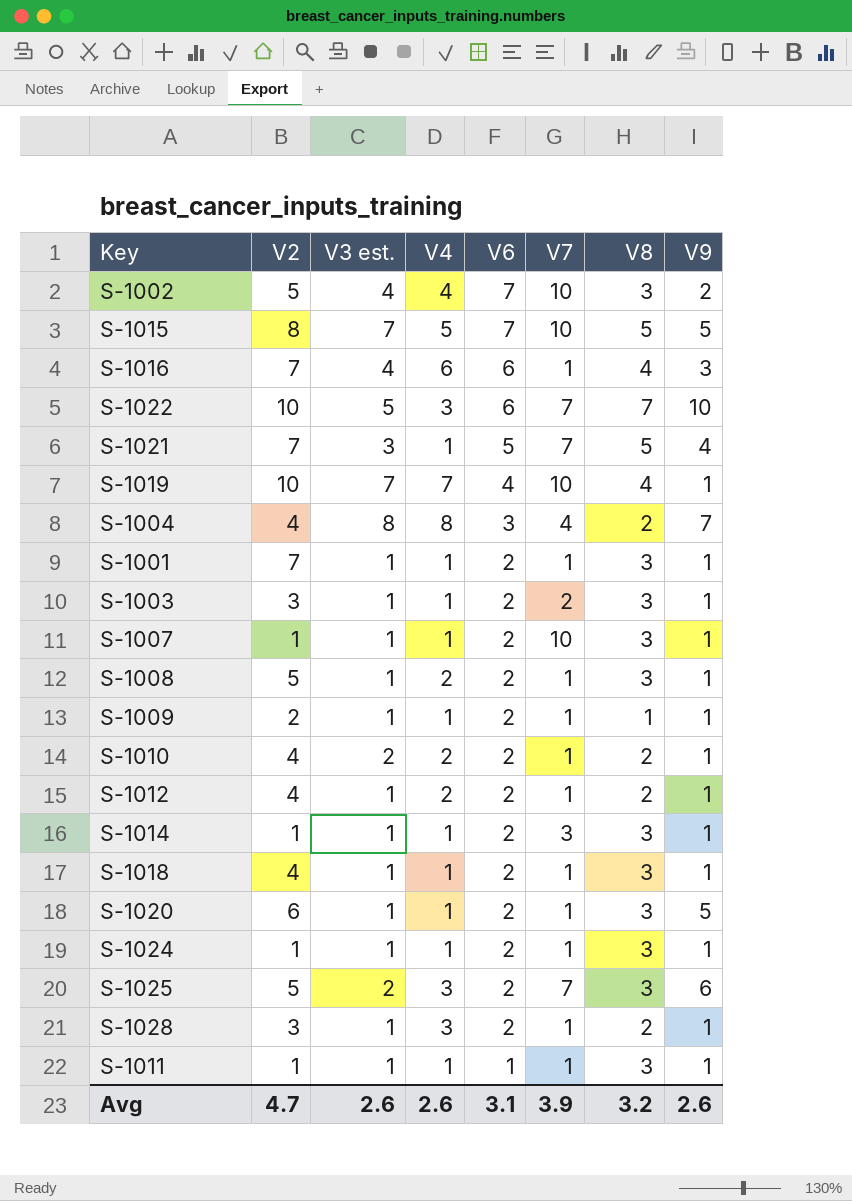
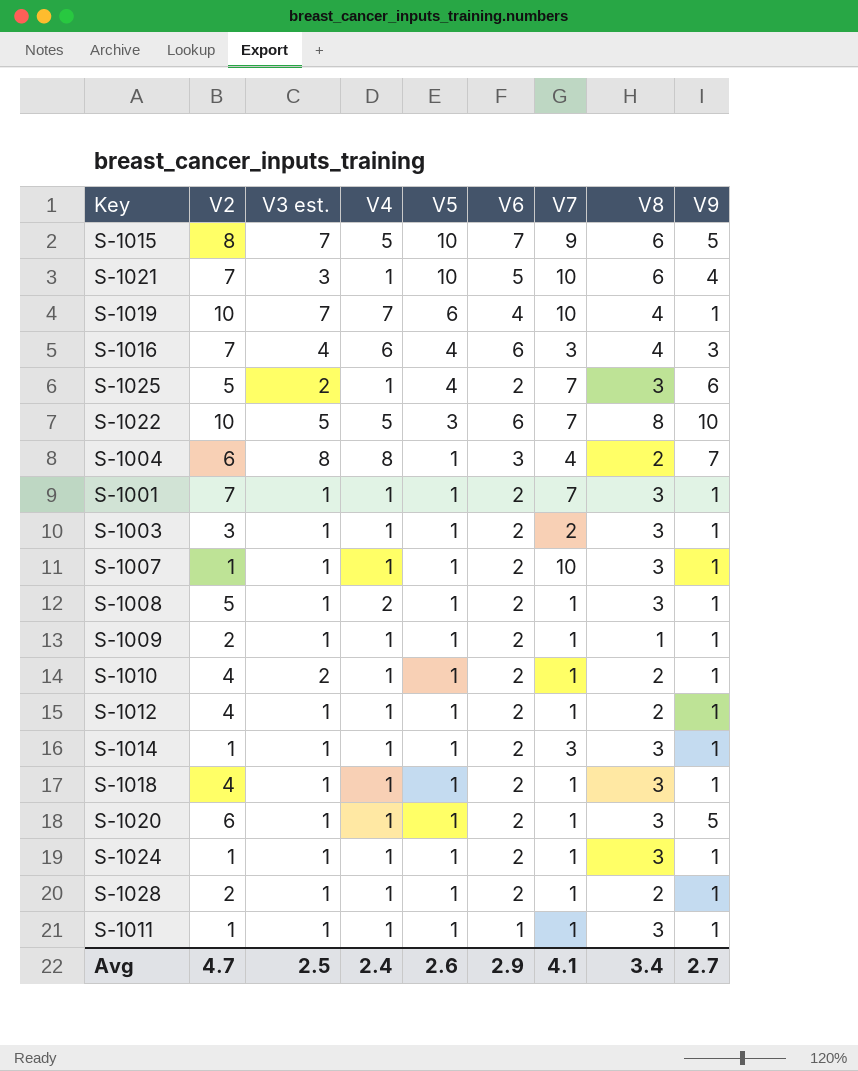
row order: V6 descending -> V5 descending
column V5 | position: none -> 5
row S-1002: 5 | 4 | 4 | 7 | 10 | 3 | 2 -> none
S-1015 | V7: 10 -> 9
S-1015 | V8: 5 -> 6
S-1021 | V7: 7 -> 10
S-1021 | V8: 5 -> 6
S-1016 | V7: 1 -> 3
S-1025 | V4: 3 -> 1
S-1022 | V4: 3 -> 5
S-1022 | V8: 7 -> 8
S-1004 | V2: 4 -> 6
S-1001 | V7: 1 -> 7
S-1010 | V4: 2 -> 1
S-1012 | V4: 2 -> 1
S-1028 | V2: 3 -> 2
S-1028 | V4: 3 -> 1
Avg | V3 est.: 2.6 -> 2.5
Avg | V4: 2.6 -> 2.4
Avg | V6: 3.1 -> 2.9
Avg | V7: 3.9 -> 4.1
Avg | V8: 3.2 -> 3.4
Avg | V9: 2.6 -> 2.7

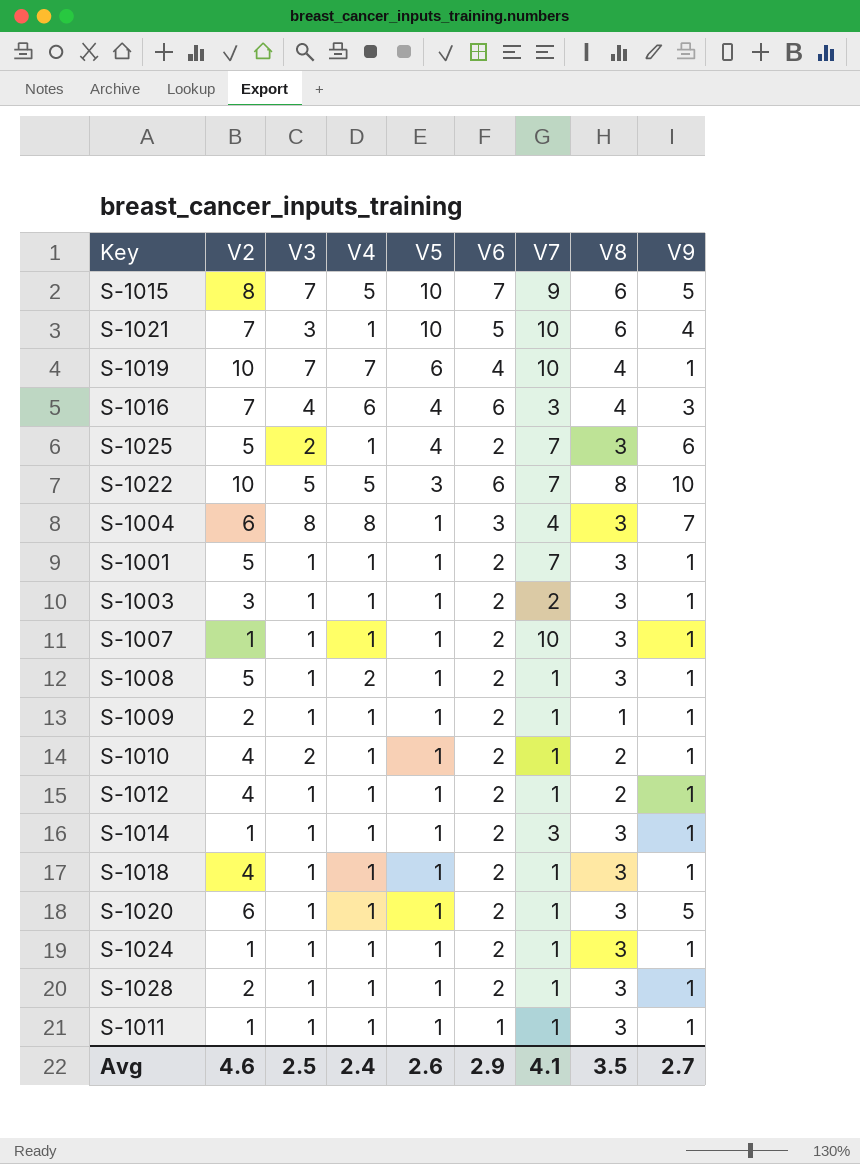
column name: V3 est. -> V3
S-1004 | V8: 2 -> 3
S-1001 | V2: 7 -> 5
S-1028 | V8: 2 -> 3
Avg | V2: 4.7 -> 4.6
Avg | V8: 3.4 -> 3.5

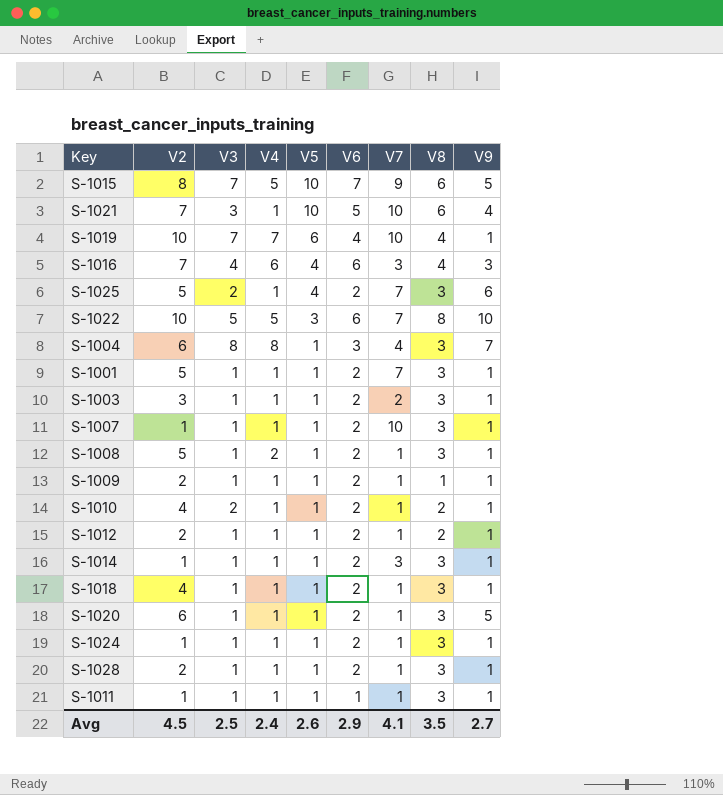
S-1012 | V2: 4 -> 2
Avg | V2: 4.6 -> 4.5

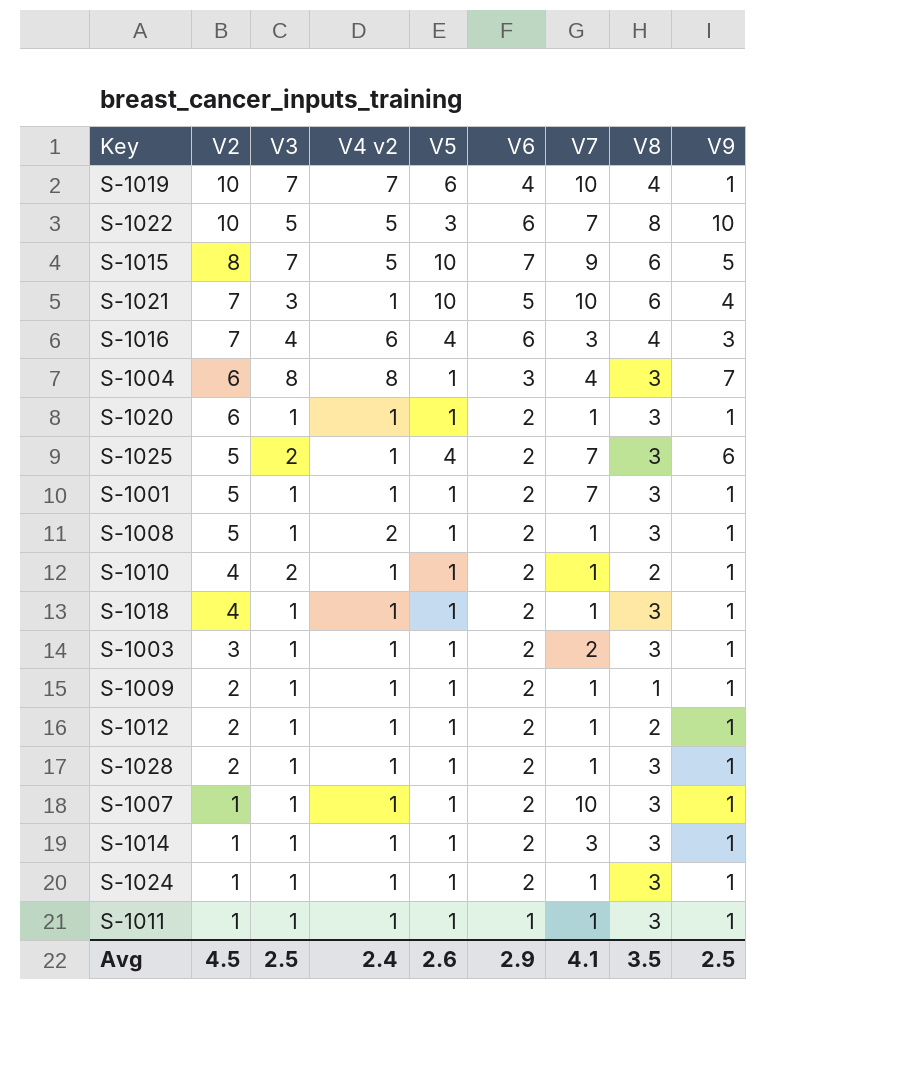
row order: V5 descending -> V2 descending
column name: V4 -> V4 v2
S-1020 | V9: 5 -> 1
Avg | V9: 2.7 -> 2.5

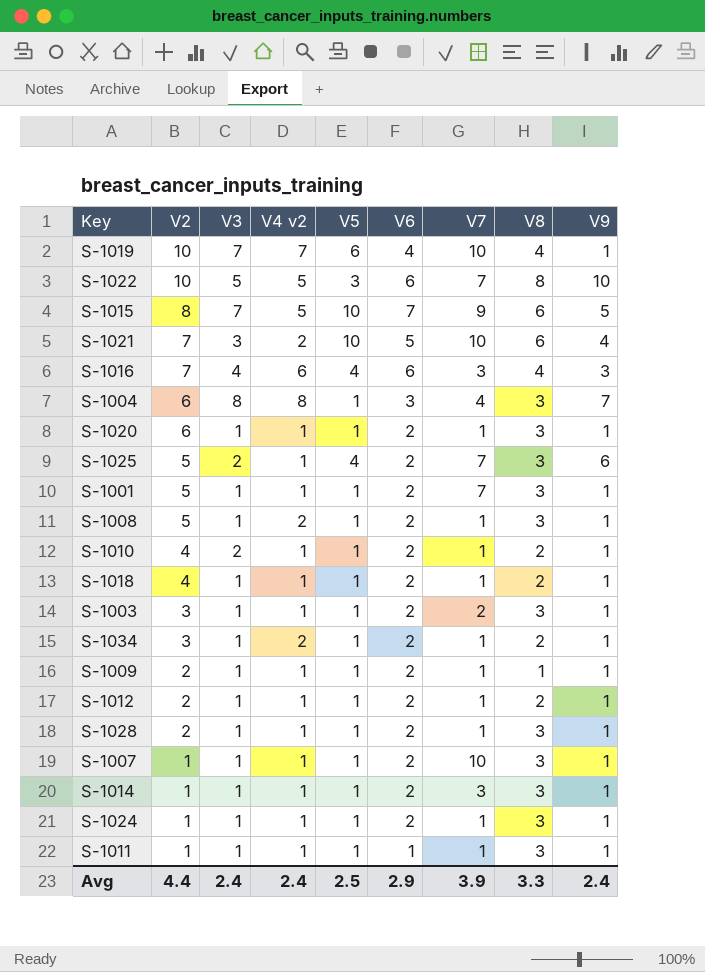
S-1021 | V4 v2: 1 -> 2
S-1018 | V8: 3 -> 2
row S-1034: none -> 3 | 1 | 2 | 1 | 2 | 1 | 2 | 1
Avg | V2: 4.5 -> 4.4
Avg | V3: 2.5 -> 2.4
Avg | V5: 2.6 -> 2.5
Avg | V7: 4.1 -> 3.9
Avg | V8: 3.5 -> 3.3
Avg | V9: 2.5 -> 2.4

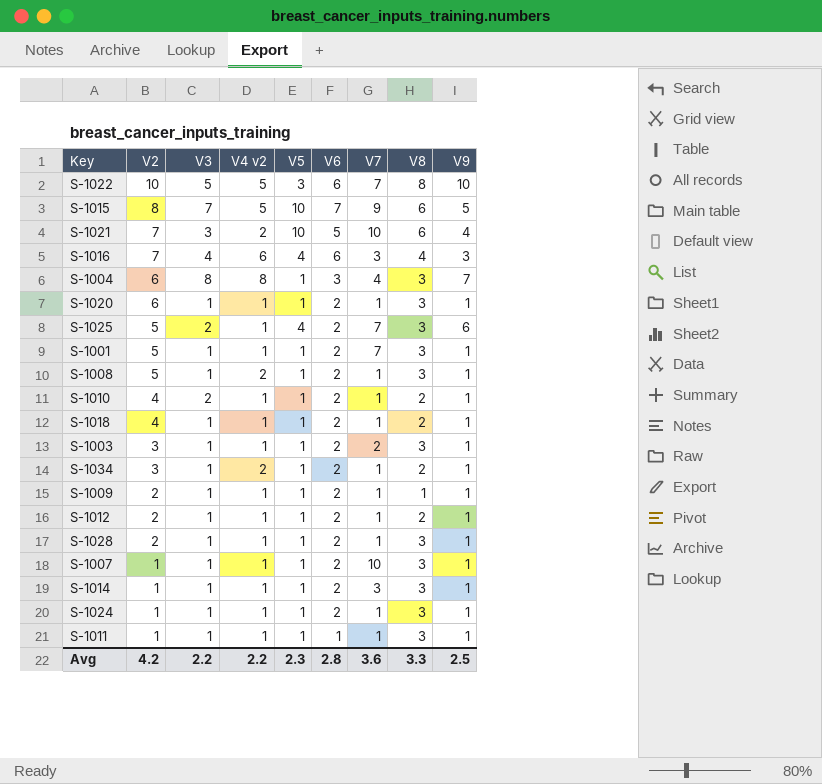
row S-1019: 10 | 7 | 7 | 6 | 4 | 10 | 4 | 1 -> none
Avg | V2: 4.4 -> 4.2
Avg | V3: 2.4 -> 2.2
Avg | V4 v2: 2.4 -> 2.2
Avg | V5: 2.5 -> 2.3
Avg | V6: 2.9 -> 2.8
Avg | V7: 3.9 -> 3.6
Avg | V9: 2.4 -> 2.5

